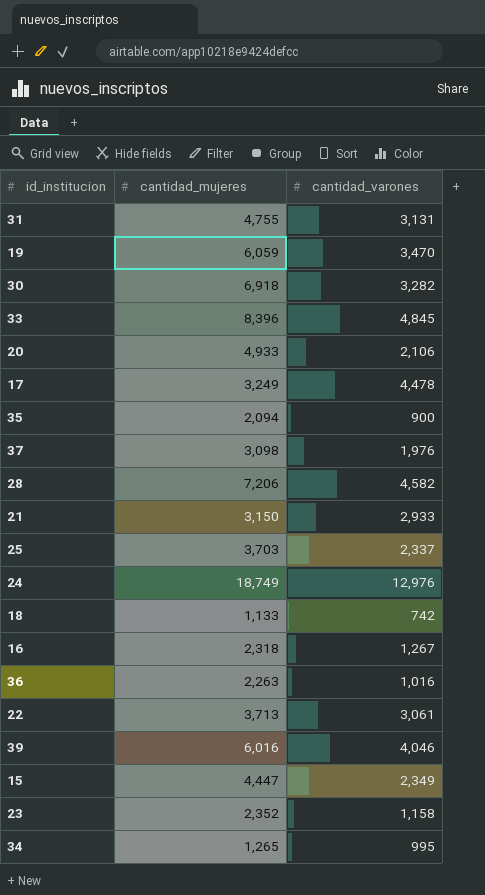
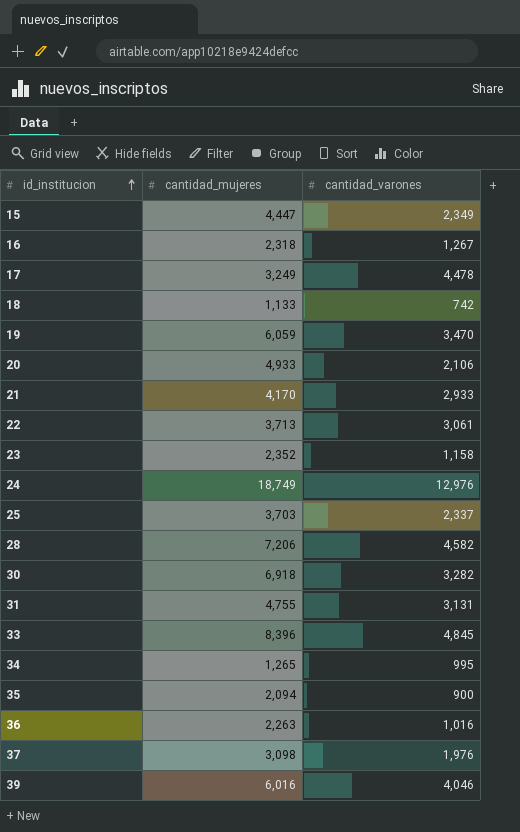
row order: none -> id_institucion ascending
21 | cantidad_mujeres: 3,150 -> 4,170

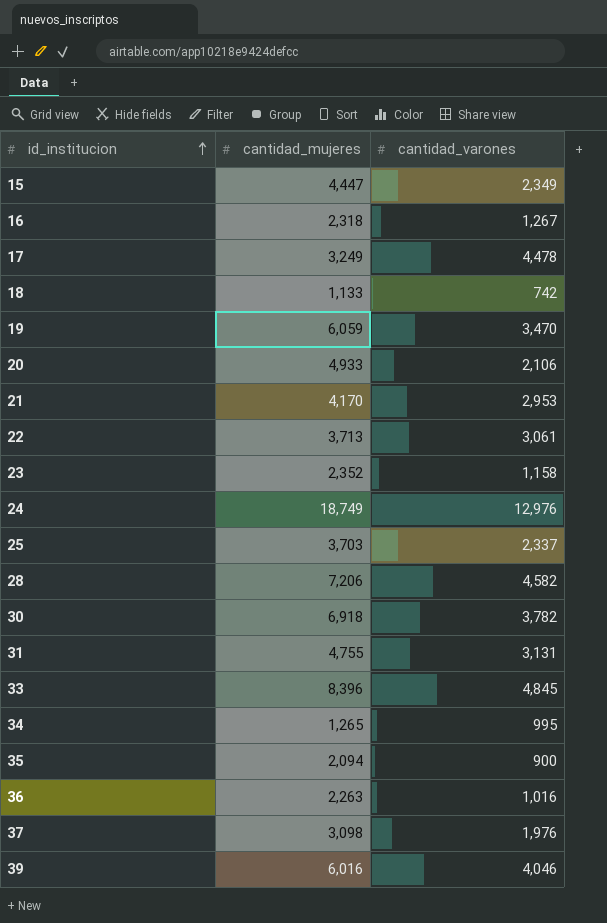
21 | cantidad_varones: 2,933 -> 2,953
30 | cantidad_varones: 3,282 -> 3,782

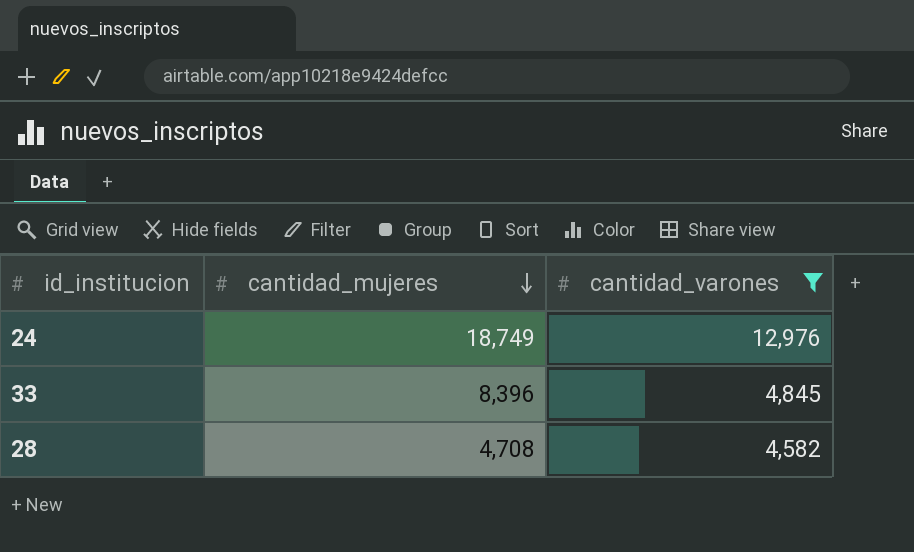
filter: none -> cantidad_varones >= 4,582
row order: id_institucion ascending -> cantidad_mujeres descending
28 | cantidad_mujeres: 7,206 -> 4,708

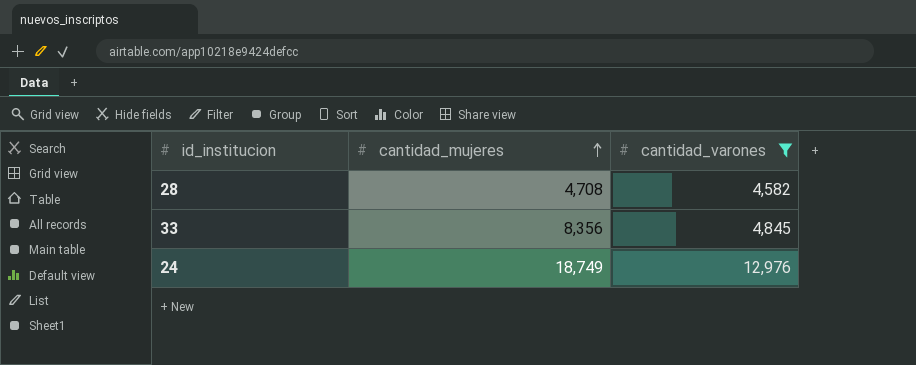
row order: cantidad_mujeres descending -> cantidad_mujeres ascending
33 | cantidad_mujeres: 8,396 -> 8,356

